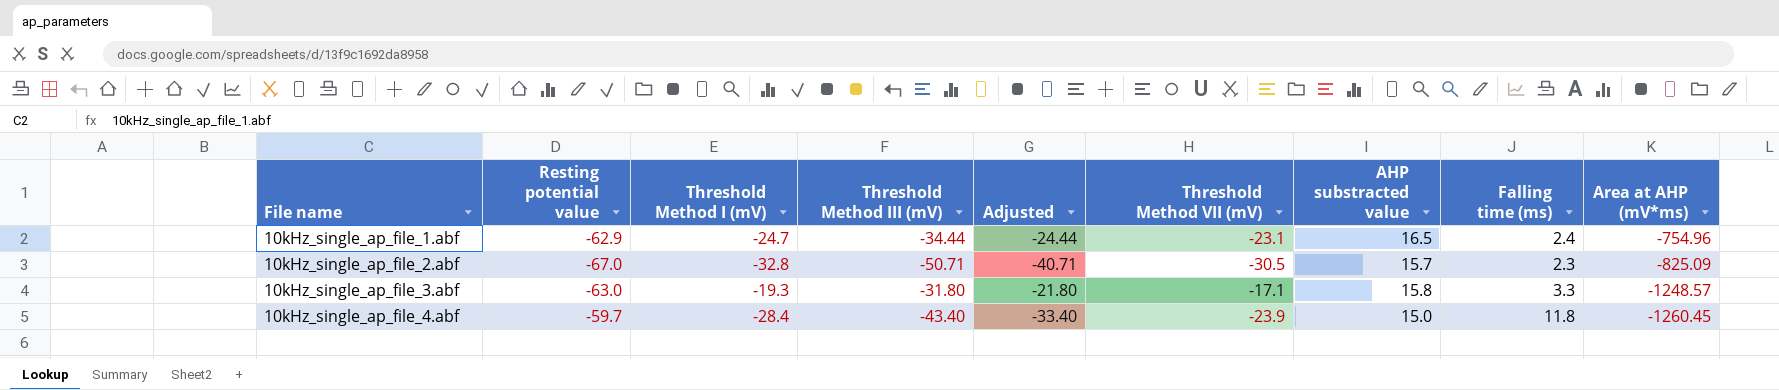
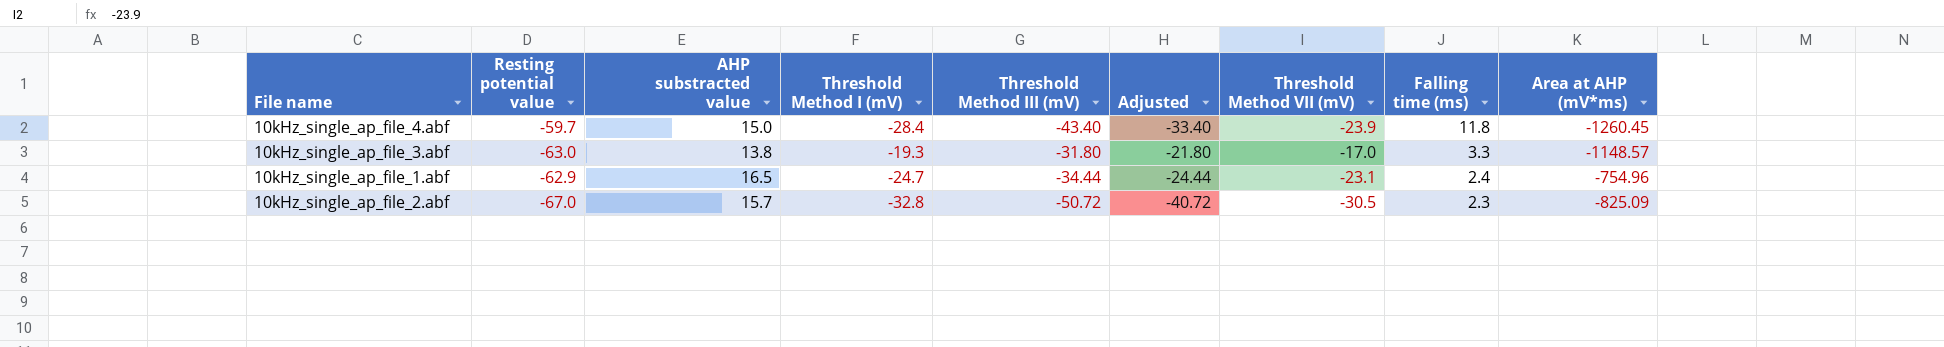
row order: File name ascending -> Falling time (ms) descending
column AHP substracted value | position: 7 -> 3
10kHz_single_ap_file_3.abf | AHP substracted value: 15.8 -> 13.8
10kHz_single_ap_file_3.abf | Threshold Method VII (mV): -17.1 -> -17.0
10kHz_single_ap_file_3.abf | Area at AHP (mV*ms): -1248.57 -> -1148.57
10kHz_single_ap_file_2.abf | Threshold Method III (mV): -50.71 -> -50.72
10kHz_single_ap_file_2.abf | Adjusted: -40.71 -> -40.72

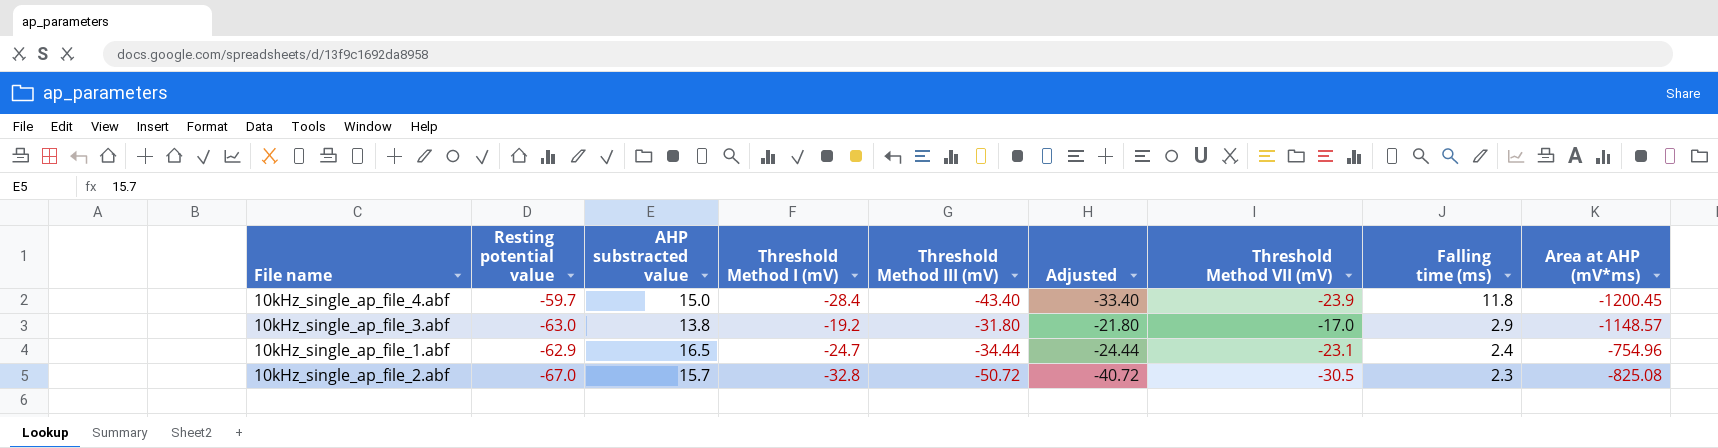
10kHz_single_ap_file_4.abf | Area at AHP (mV*ms): -1260.45 -> -1200.45
10kHz_single_ap_file_3.abf | Threshold Method I (mV): -19.3 -> -19.2
10kHz_single_ap_file_3.abf | Falling time (ms): 3.3 -> 2.9
10kHz_single_ap_file_2.abf | Area at AHP (mV*ms): -825.09 -> -825.08

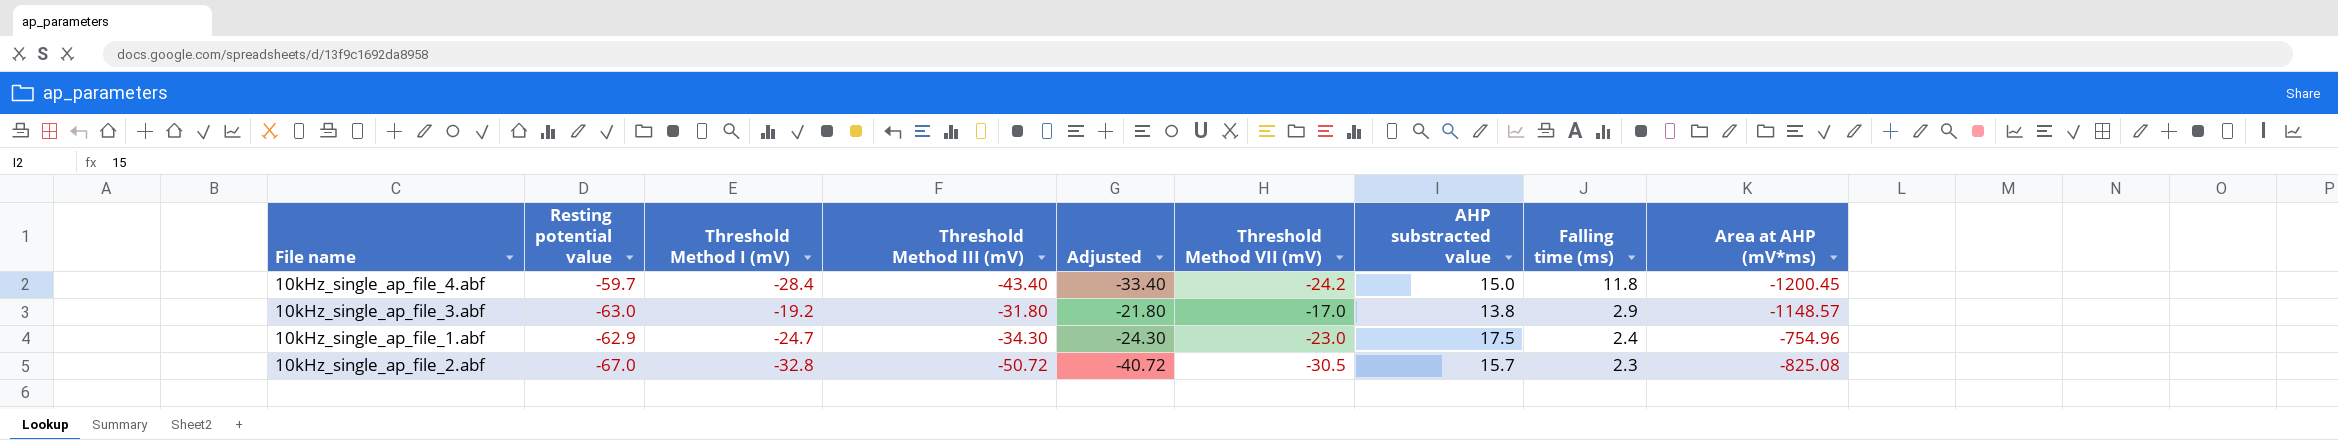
column AHP substracted value | position: 3 -> 7
10kHz_single_ap_file_4.abf | Threshold Method VII (mV): -23.9 -> -24.2
10kHz_single_ap_file_1.abf | Threshold Method III (mV): -34.44 -> -34.30
10kHz_single_ap_file_1.abf | Adjusted: -24.44 -> -24.30
10kHz_single_ap_file_1.abf | Threshold Method VII (mV): -23.1 -> -23.0
10kHz_single_ap_file_1.abf | AHP substracted value: 16.5 -> 17.5

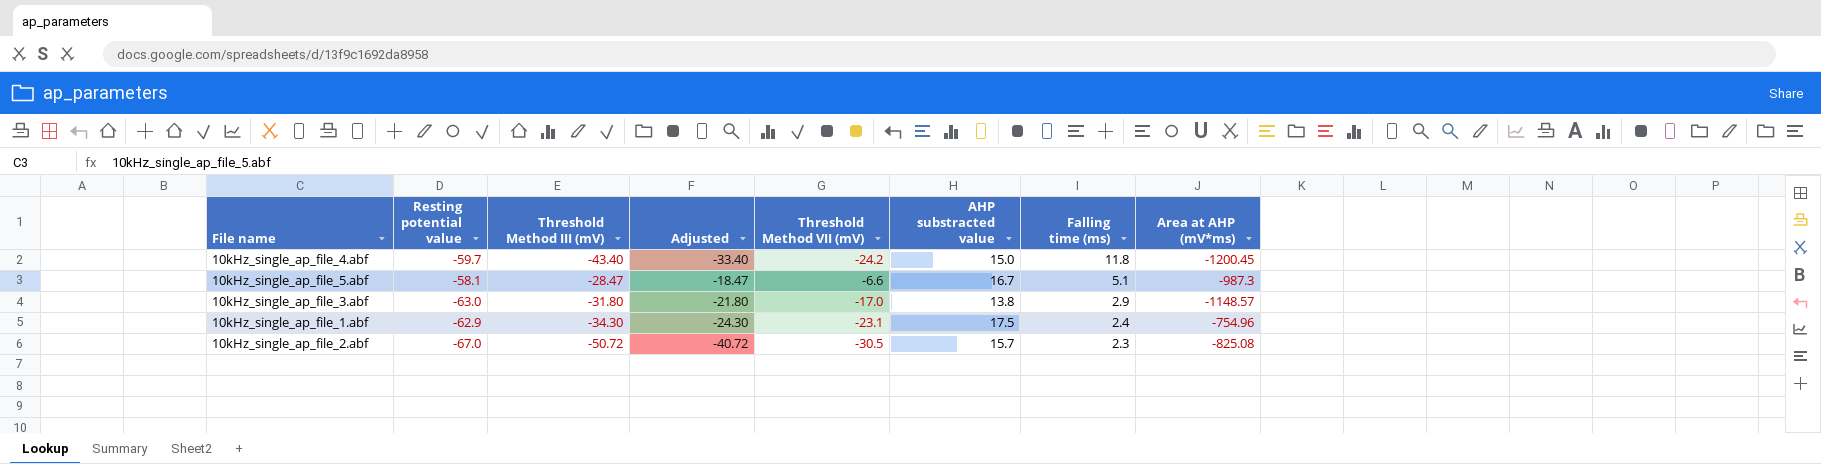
column Threshold Method I (mV) | position: 3 -> none
row 10kHz_single_ap_file_5.abf: none -> -58.1 | -28.47 | -18.47 | -6.6 | 16.7 | 5.1 | -987.3
10kHz_single_ap_file_1.abf | Threshold Method VII (mV): -23.0 -> -23.1

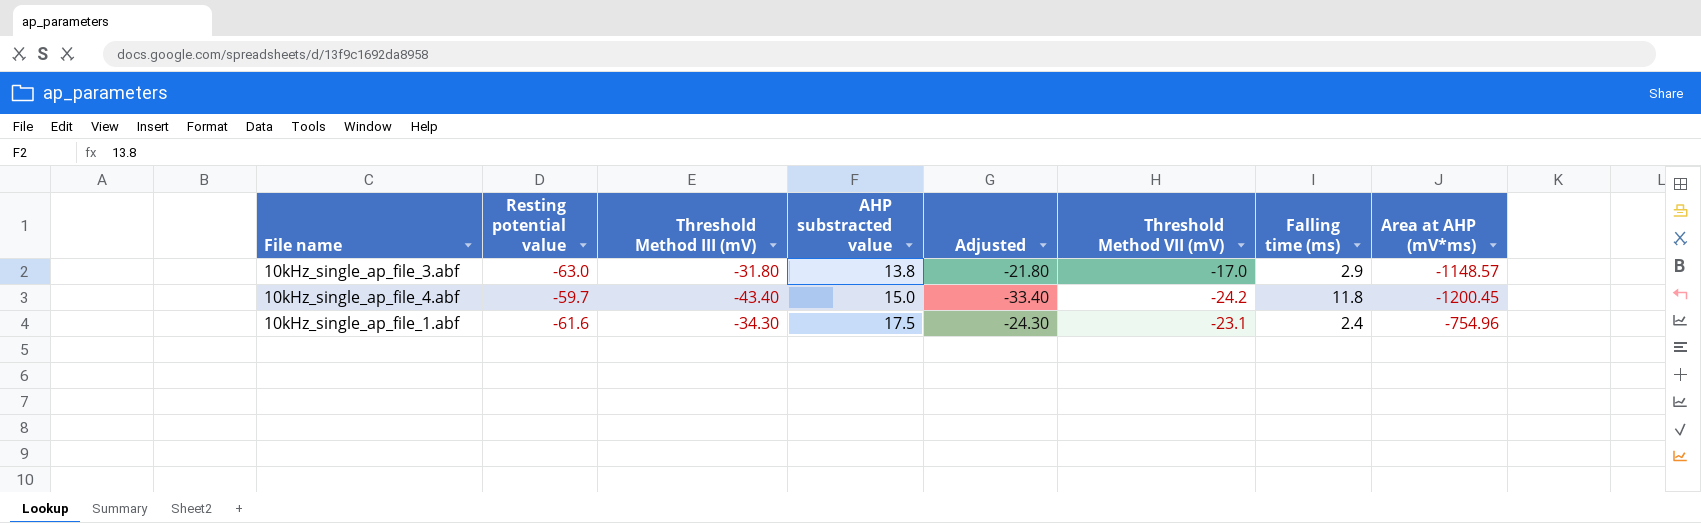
row order: Falling time (ms) descending -> AHP substracted value ascending
column AHP substracted value | position: 6 -> 4
row 10kHz_single_ap_file_5.abf: -58.1 | -28.47 | -18.47 | -6.6 | 16.7 | 5.1 | -987.3 -> none
row 10kHz_single_ap_file_2.abf: -67.0 | -50.72 | -40.72 | -30.5 | 15.7 | 2.3 | -825.08 -> none
10kHz_single_ap_file_1.abf | Resting potential value: -62.9 -> -61.6

